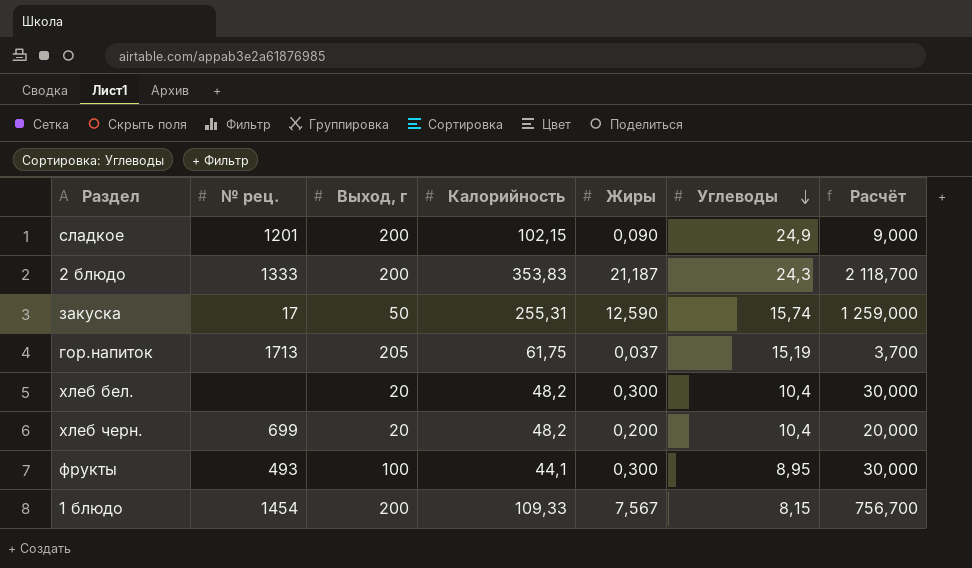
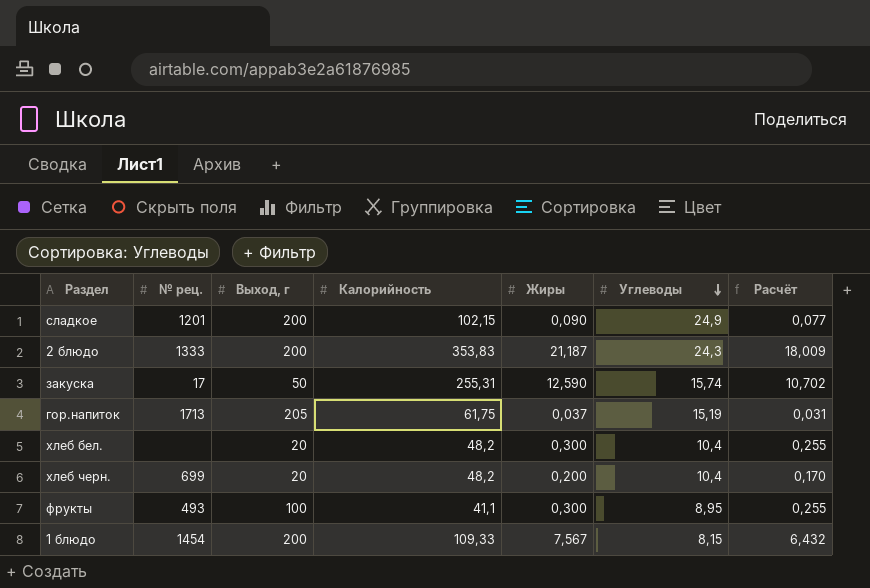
column Расчёт | formula: [Жиры] * 100 -> [Жиры] * 0,85
фрукты | Калорийность: 44,1 -> 41,1

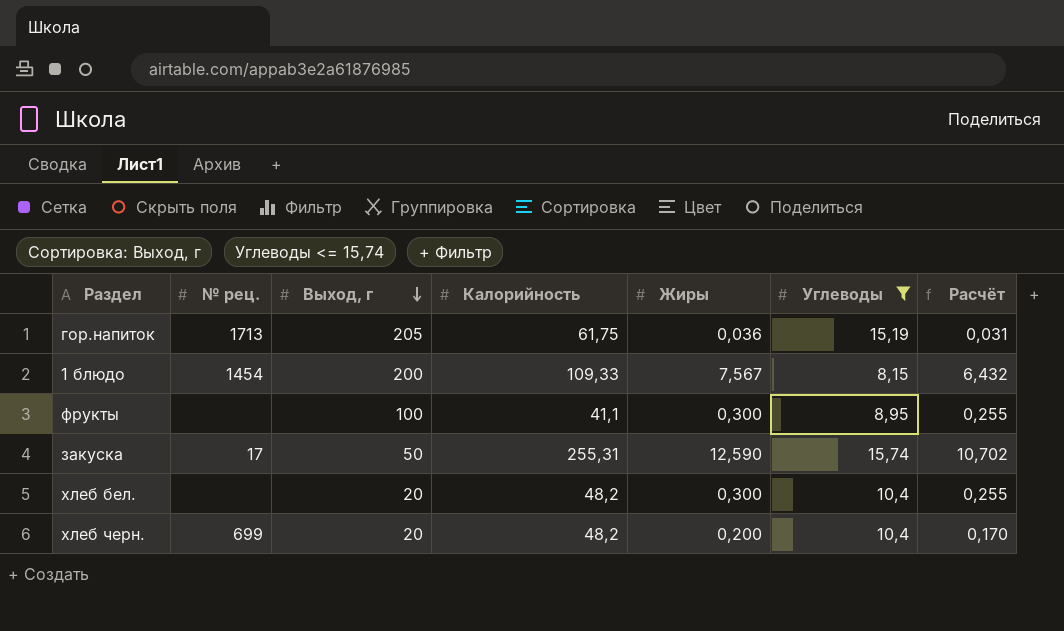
filter: none -> Углеводы <= 15,74
row order: Углеводы descending -> Выход, г descending
гор.напиток | Жиры: 0,037 -> 0,036
фрукты | № рец.: 493 -> none

